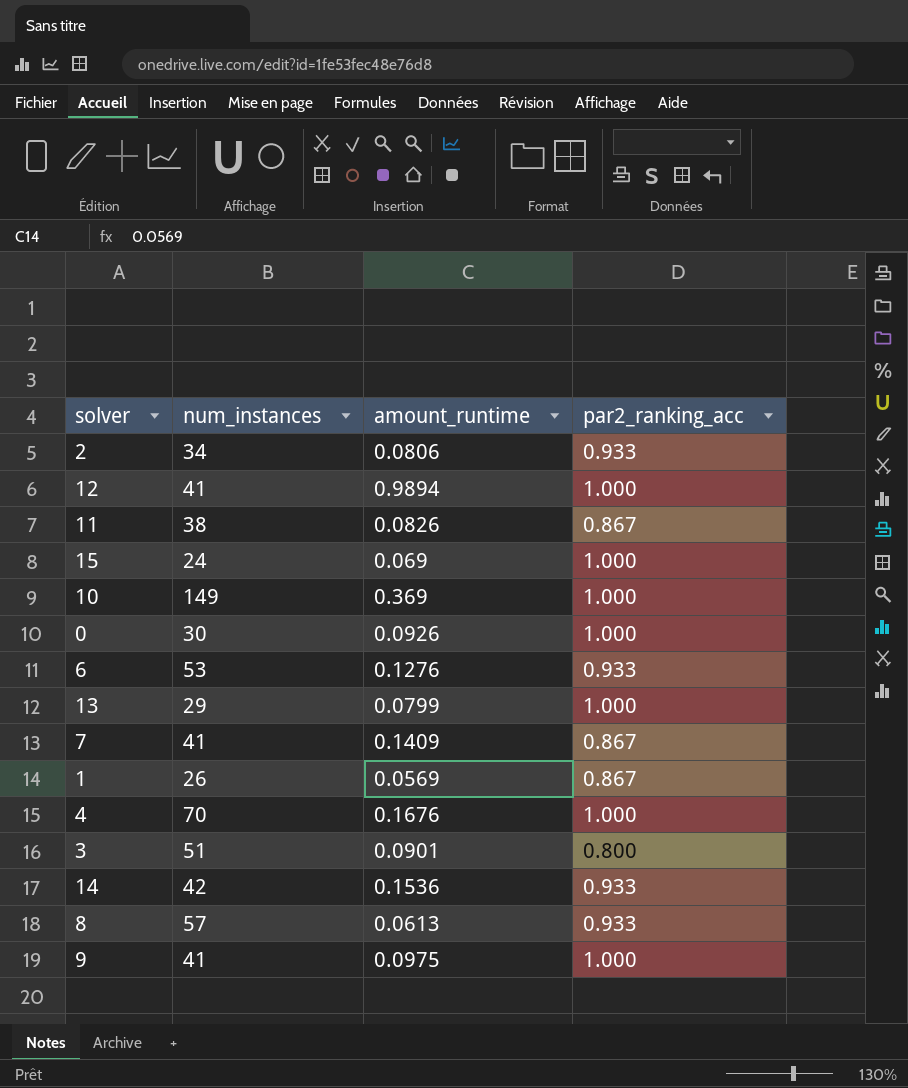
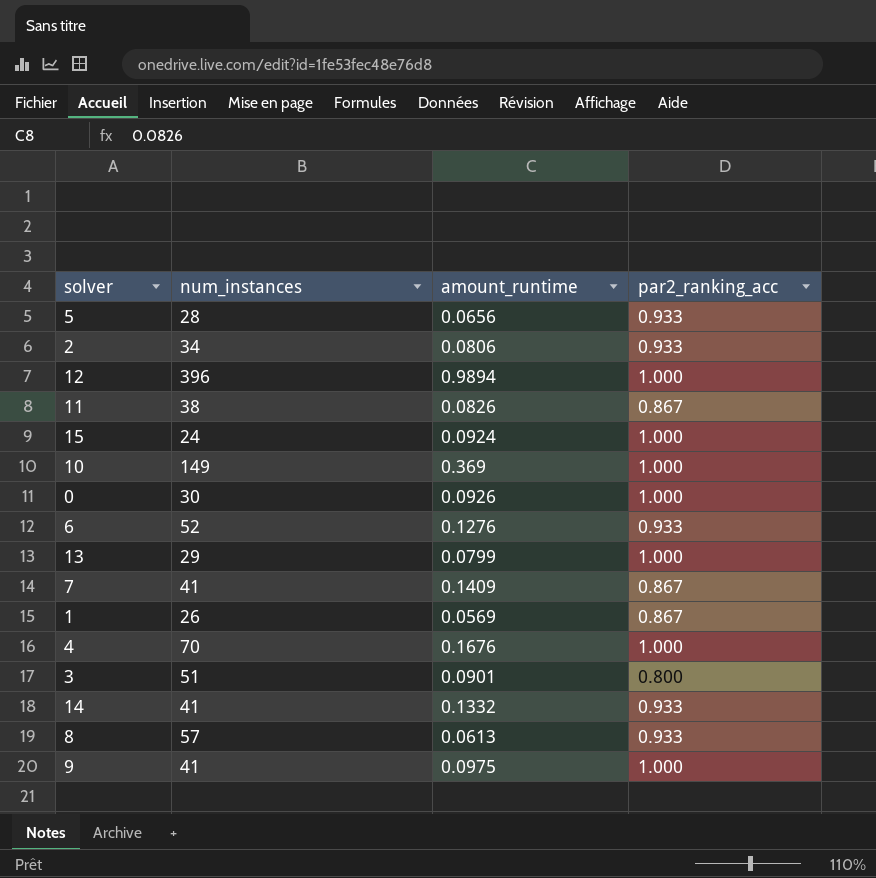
row 5: none -> 28 | 0.0656 | 0.933
12 | num_instances: 41 -> 396
15 | amount_runtime: 0.069 -> 0.0924
6 | num_instances: 53 -> 52
14 | num_instances: 42 -> 41
14 | amount_runtime: 0.1536 -> 0.1332

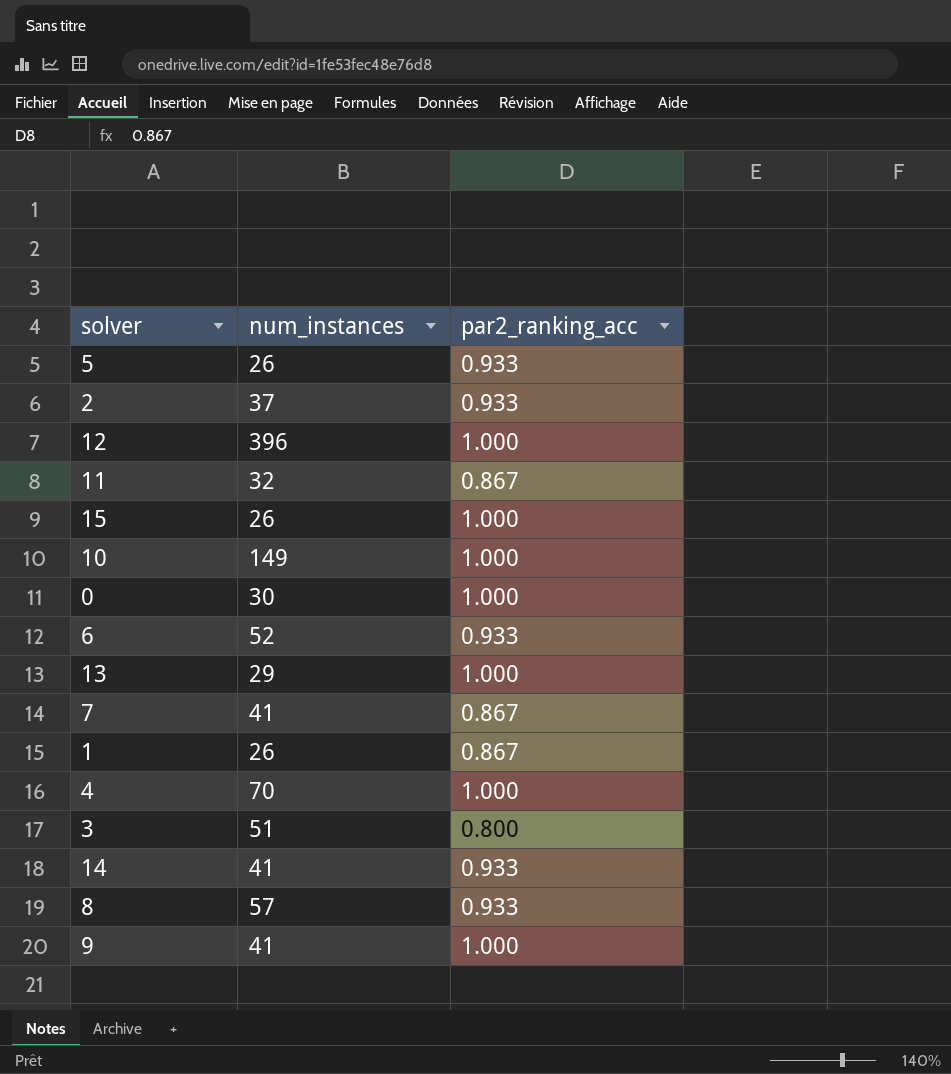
column amount_runtime | position: 3 -> none
5 | num_instances: 28 -> 26
2 | num_instances: 34 -> 37
11 | num_instances: 38 -> 32
15 | num_instances: 24 -> 26

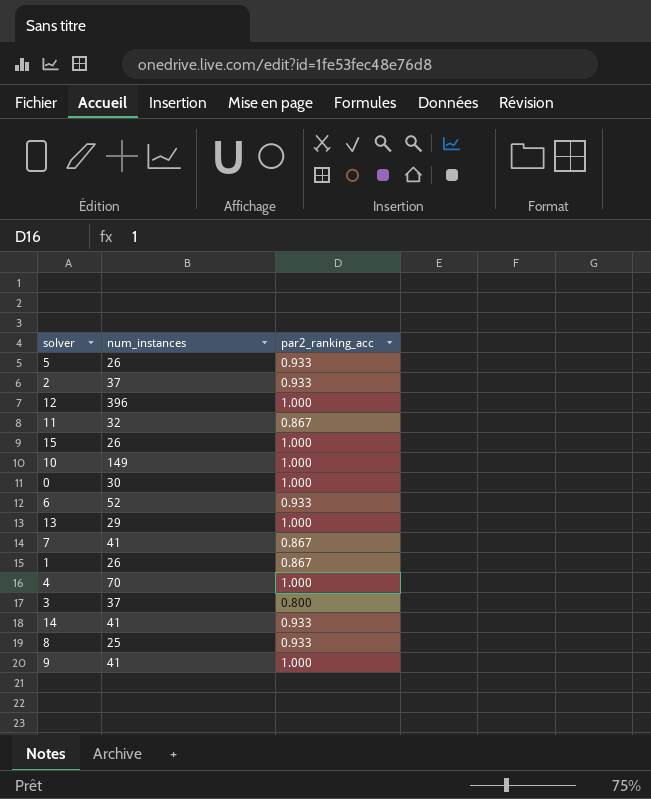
3 | num_instances: 51 -> 37
8 | num_instances: 57 -> 25

